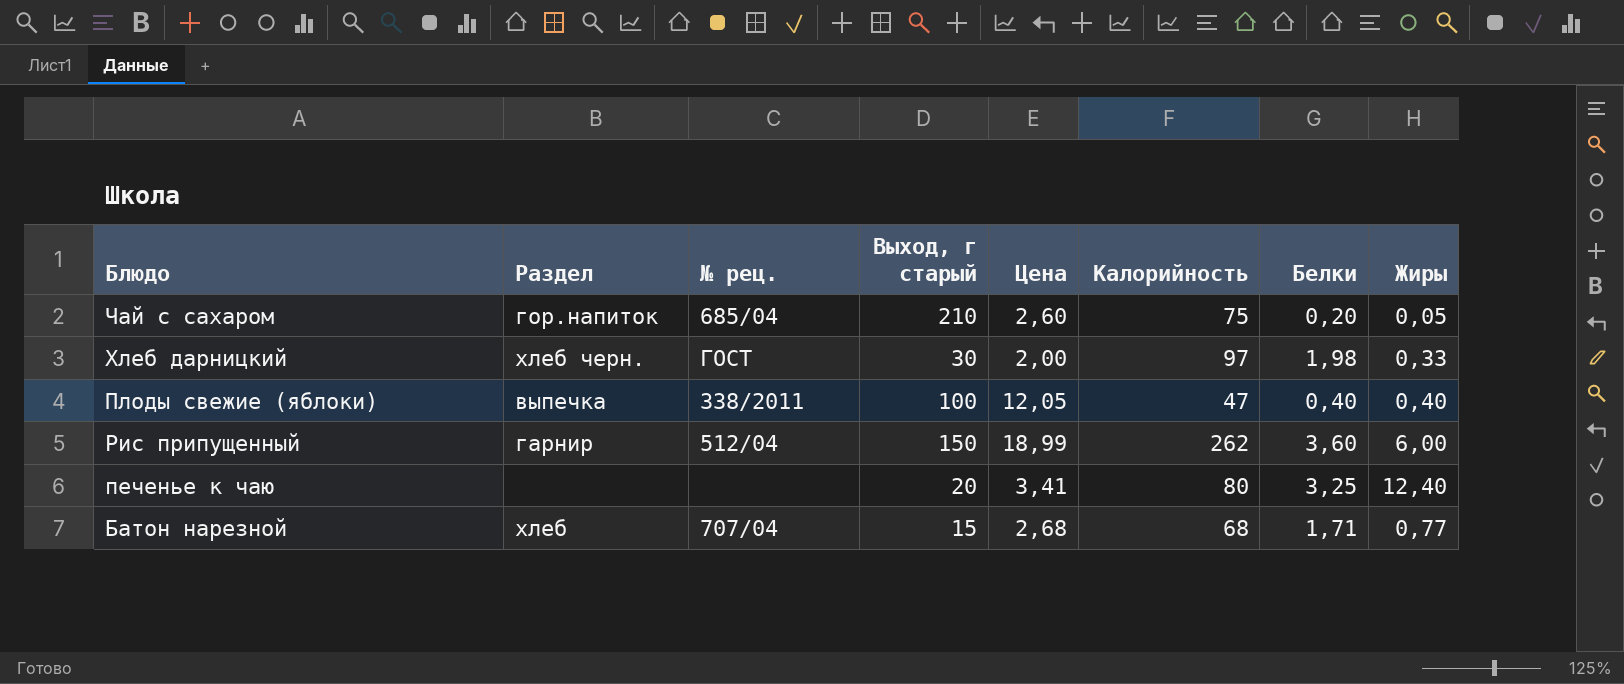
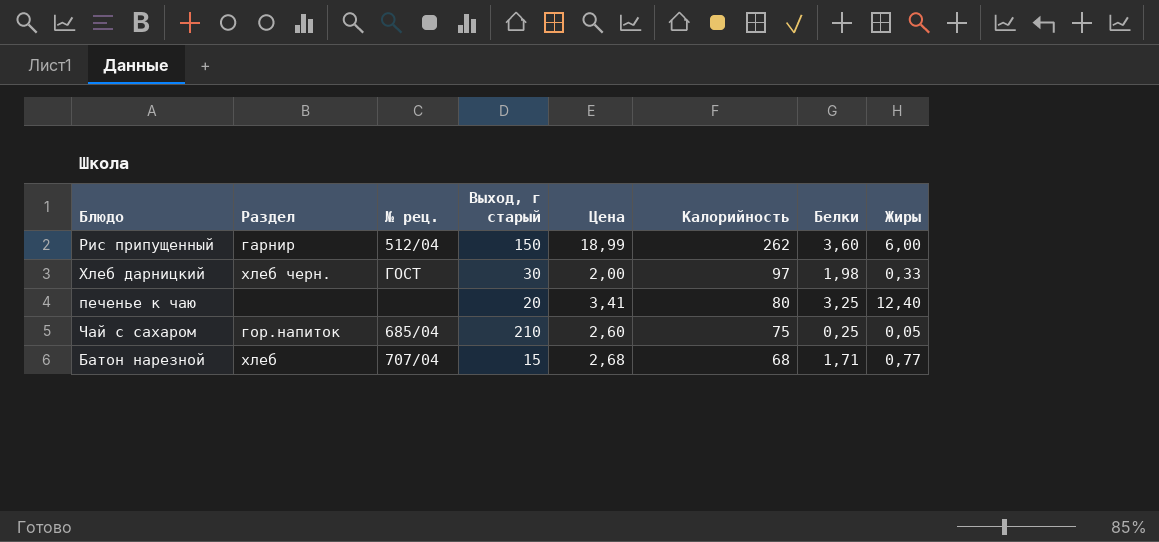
row order: none -> Калорийность descending
row Плоды свежие (яблоки): выпечка | 338/2011 | 100 | 12,05 | 47 | 0,40 | 0,40 -> none
Чай с сахаром | Белки: 0,20 -> 0,25

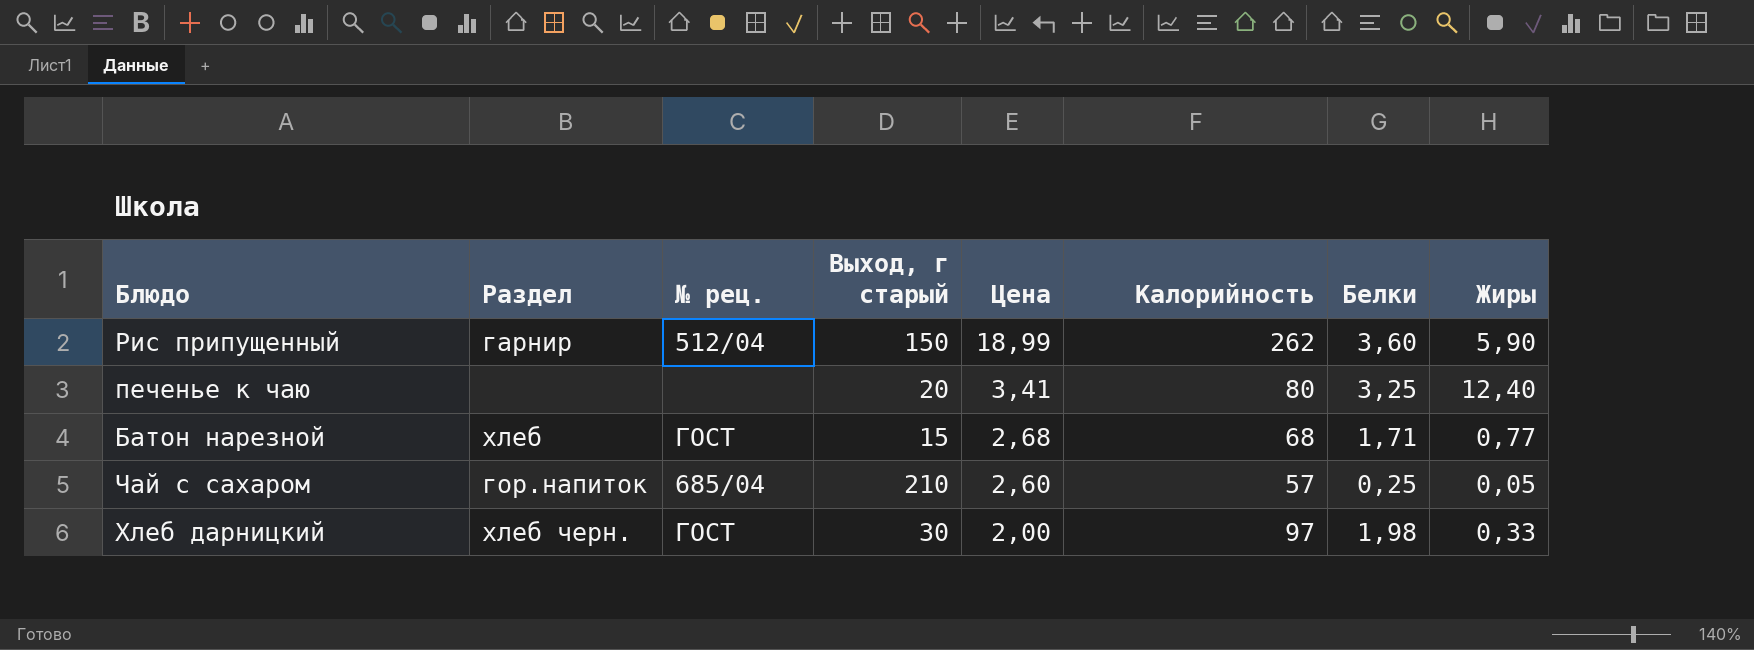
row order: Калорийность descending -> Цена descending
Рис припущенный | Жиры: 6,00 -> 5,90
Батон нарезной | № рец.: 707/04 -> ГОСТ
Чай с сахаром | Калорийность: 75 -> 57

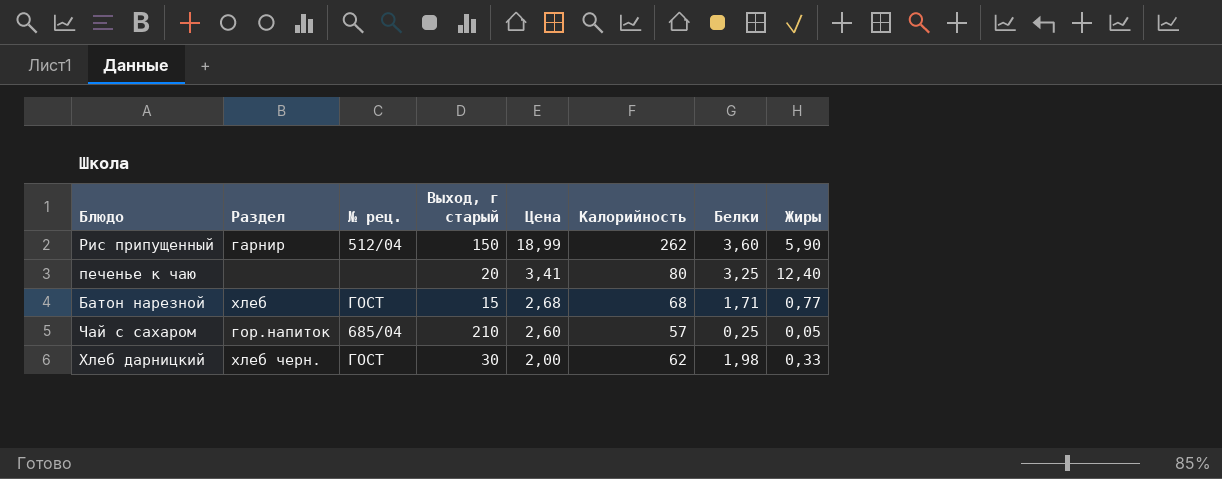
Хлеб дарницкий | Калорийность: 97 -> 62

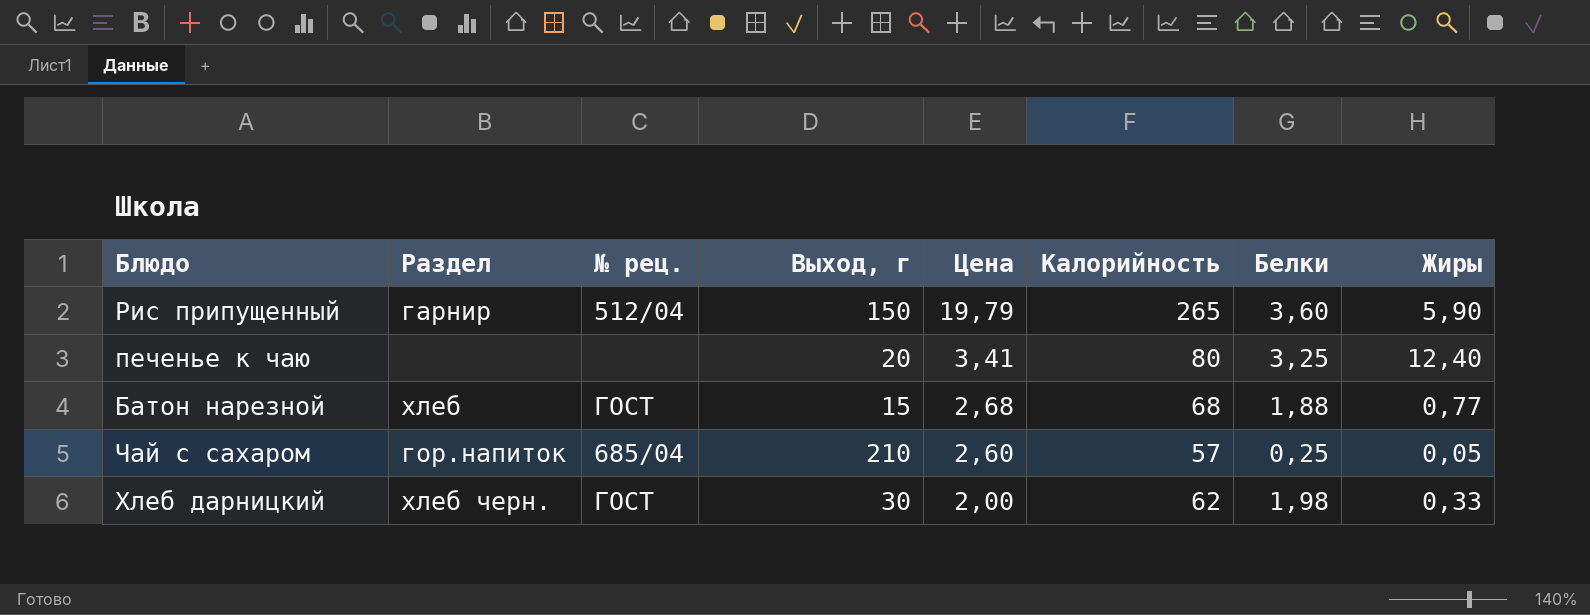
column name: Выход, г старый -> Выход, г
Рис припущенный | Цена: 18,99 -> 19,79
Рис припущенный | Калорийность: 262 -> 265
Батон нарезной | Белки: 1,71 -> 1,88

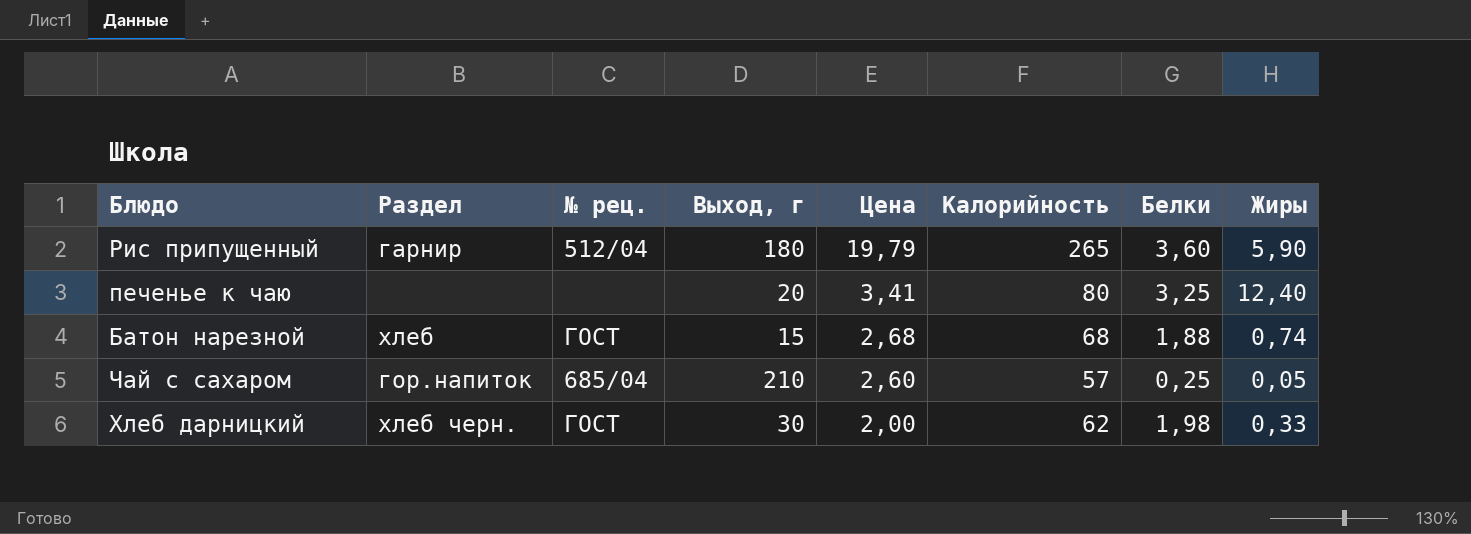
Рис припущенный | Выход, г: 150 -> 180
Батон нарезной | Жиры: 0,77 -> 0,74

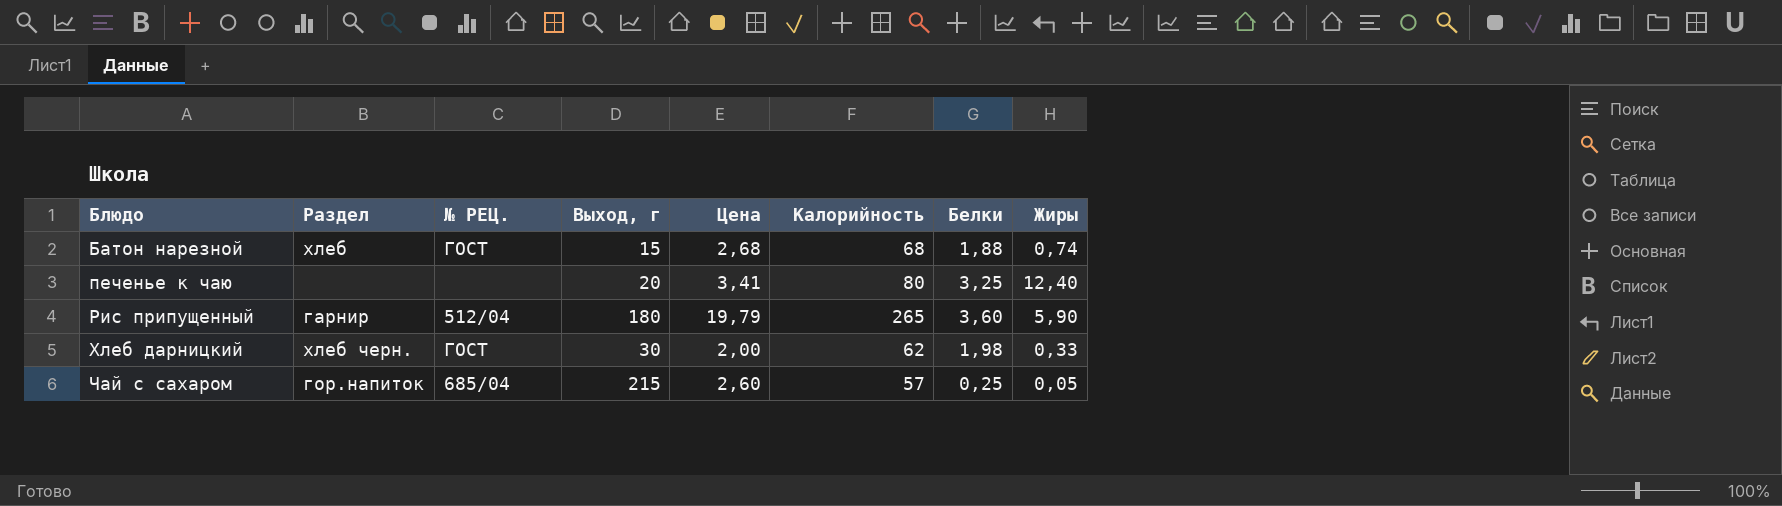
row order: Цена descending -> Блюдо ascending
column name: № рец. -> № РЕЦ.
Чай с сахаром | Выход, г: 210 -> 215

